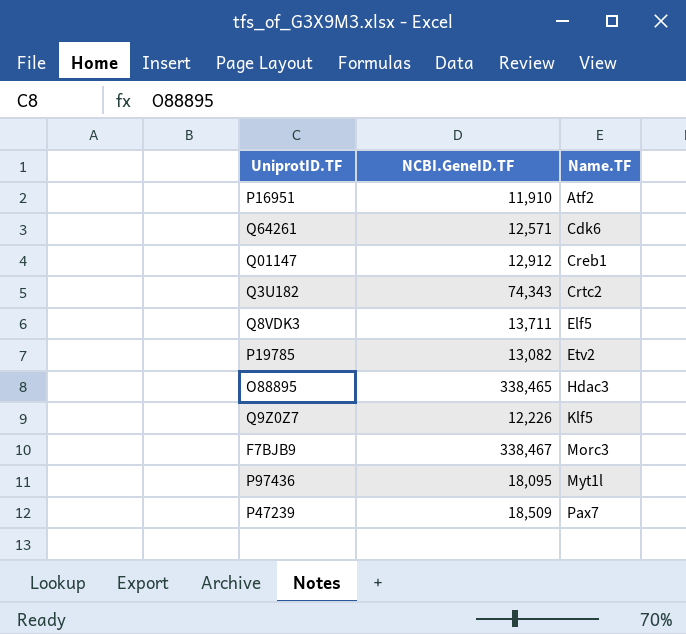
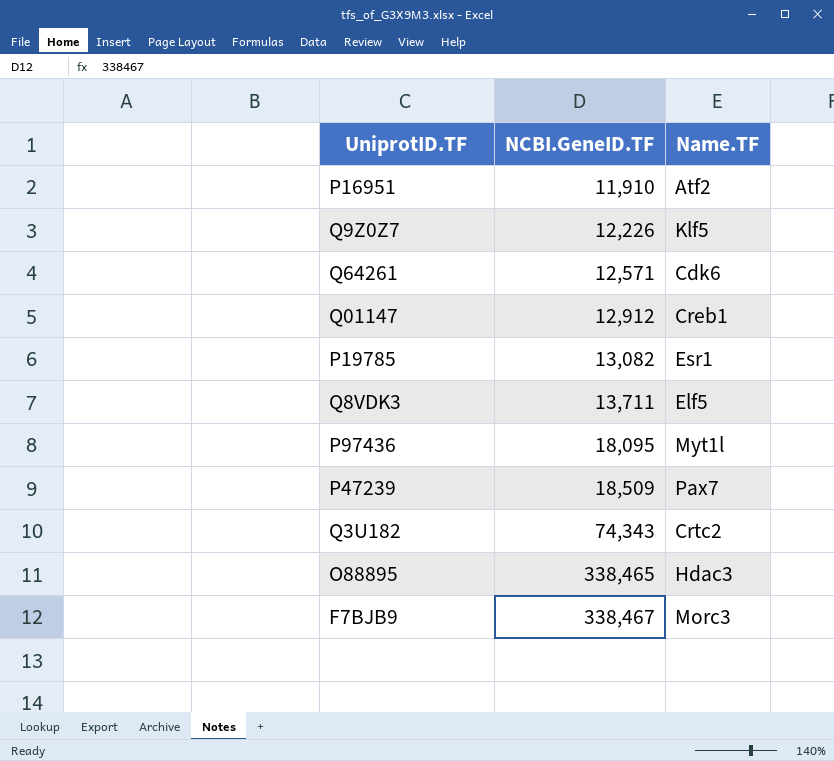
row order: Name.TF ascending -> NCBI.GeneID.TF ascending
P19785 | Name.TF: Etv2 -> Esr1

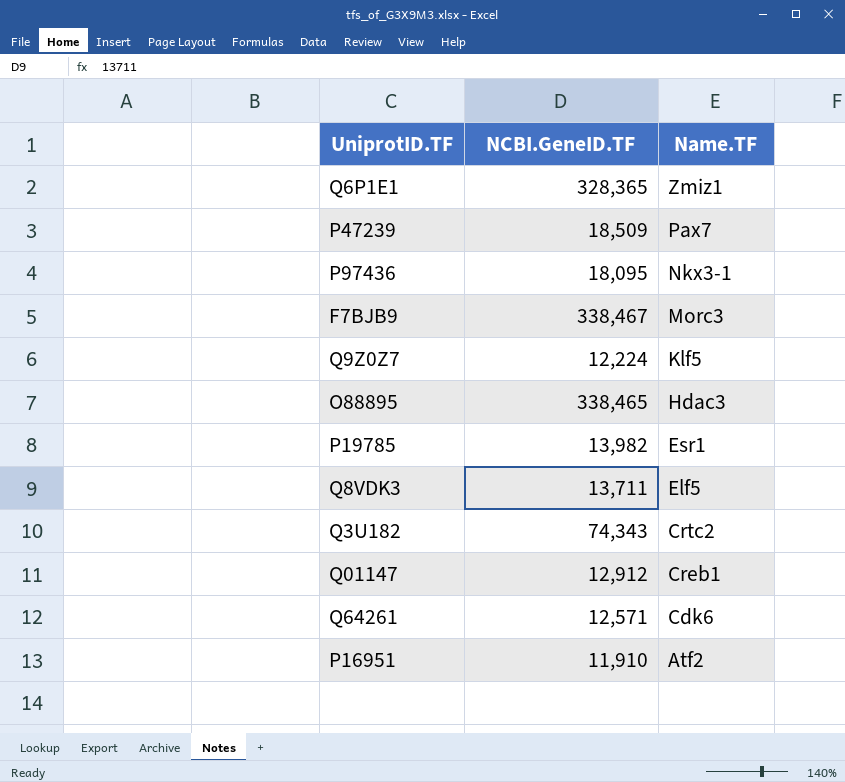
row order: NCBI.GeneID.TF ascending -> Name.TF descending
row Q6P1E1: none -> 328,365 | Zmiz1
P97436 | Name.TF: Myt1l -> Nkx3-1
Q9Z0Z7 | NCBI.GeneID.TF: 12,226 -> 12,224
P19785 | NCBI.GeneID.TF: 13,082 -> 13,982

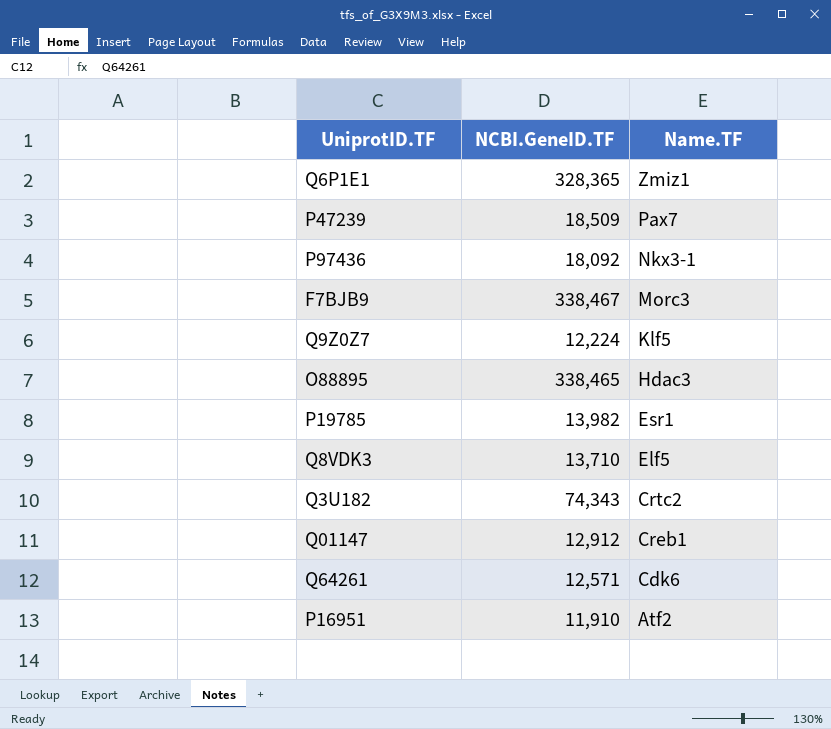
P97436 | NCBI.GeneID.TF: 18,095 -> 18,092
Q8VDK3 | NCBI.GeneID.TF: 13,711 -> 13,710

